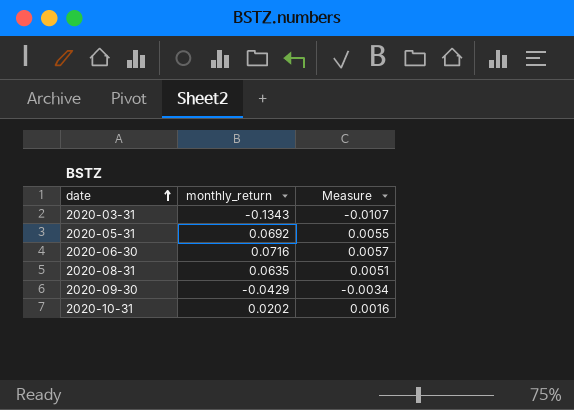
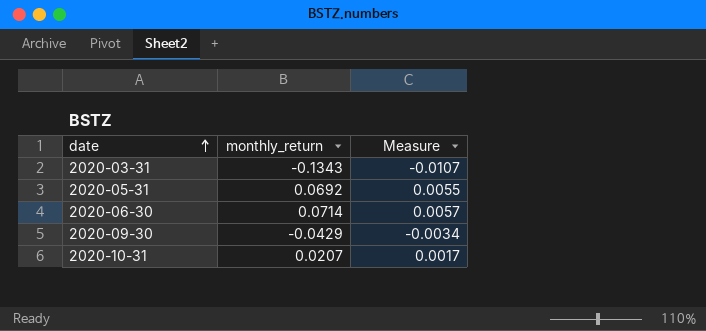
row 2020-08-31: 0.0635 | 0.0051 -> none
2020-06-30 | monthly_return: 0.0716 -> 0.0714
2020-10-31 | monthly_return: 0.0202 -> 0.0207
2020-10-31 | Measure: 0.0016 -> 0.0017

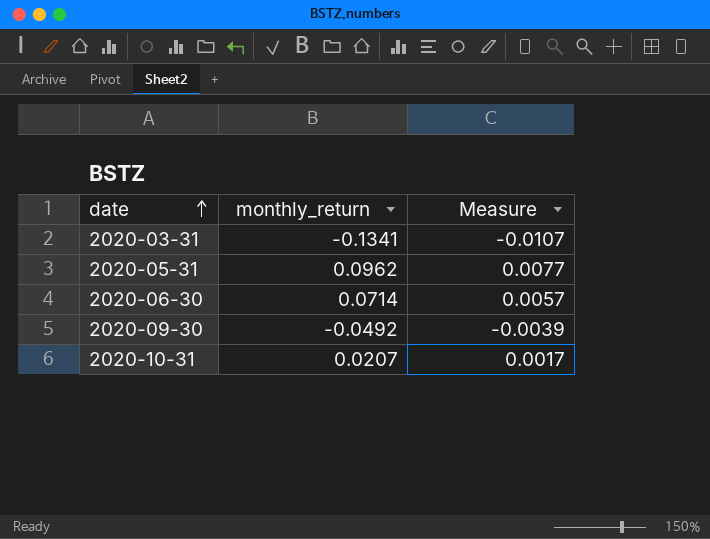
2020-03-31 | monthly_return: -0.1343 -> -0.1341
2020-05-31 | monthly_return: 0.0692 -> 0.0962
2020-05-31 | Measure: 0.0055 -> 0.0077
2020-09-30 | monthly_return: -0.0429 -> -0.0492
2020-09-30 | Measure: -0.0034 -> -0.0039

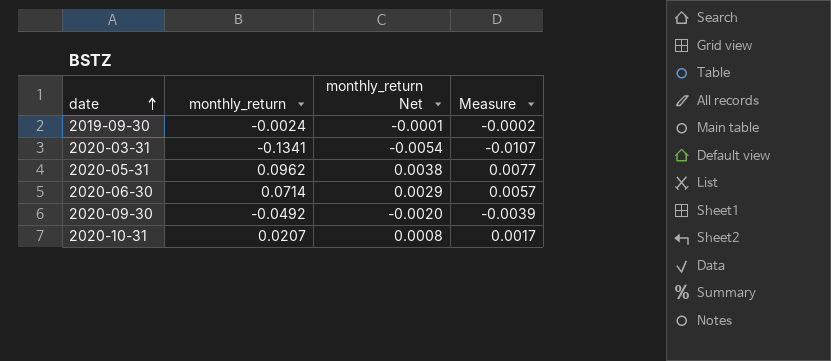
column monthly_return Net | formula: none -> [monthly_return] * 0.04
row 2019-09-30: none -> -0.0024 | -0.0001 | -0.0002

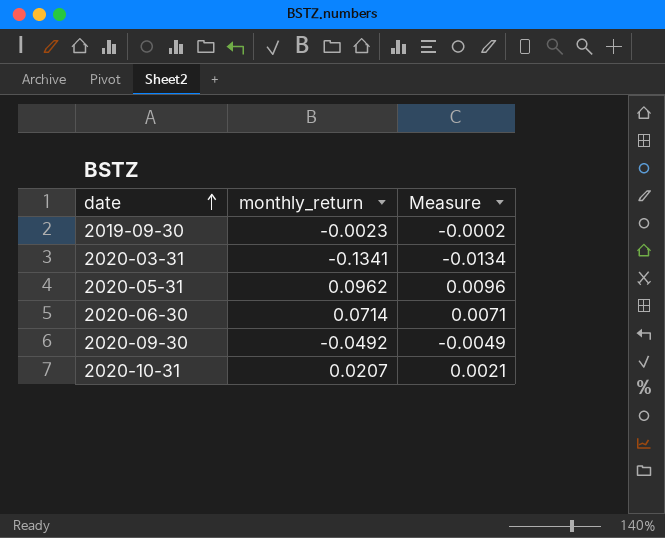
column monthly_return Net | formula: [monthly_return] * 0.04 -> none
column Measure | formula: [monthly_return] * 0.08 -> [monthly_return] * 0.1
2019-09-30 | monthly_return: -0.0024 -> -0.0023

